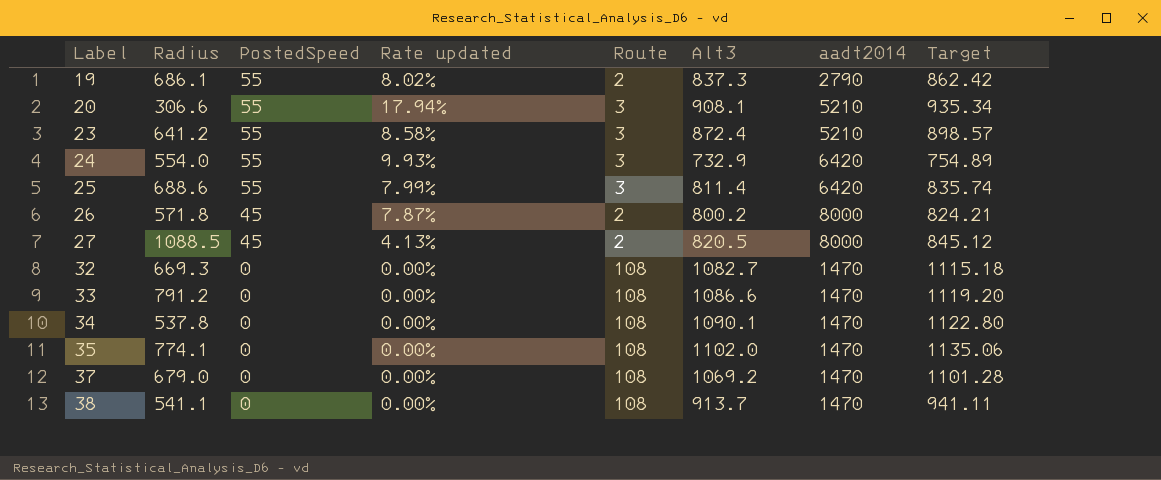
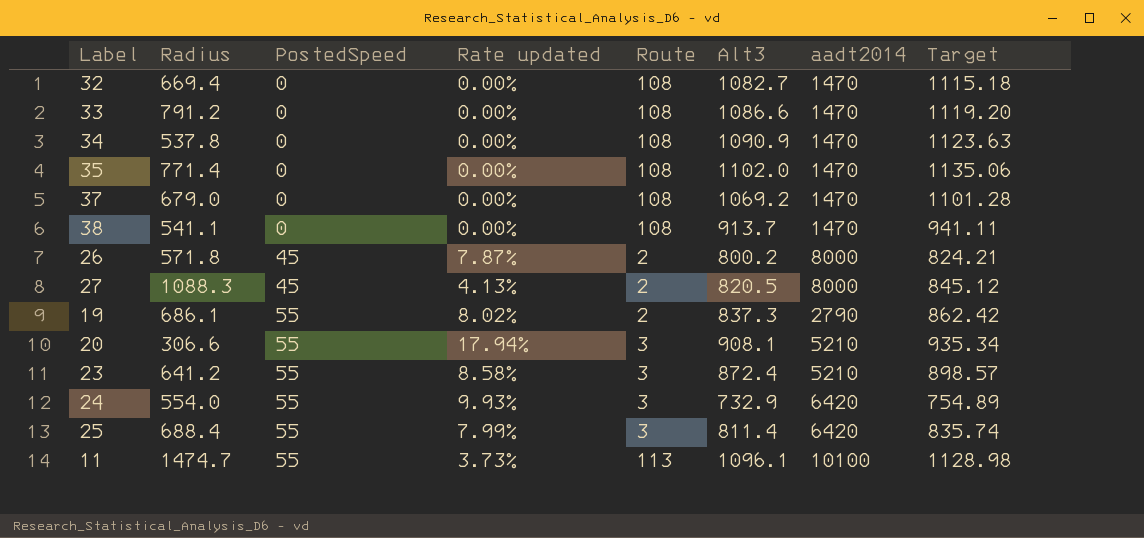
row order: Label ascending -> PostedSpeed ascending
32 | Radius: 669.3 -> 669.4
34 | Alt3: 1090.1 -> 1090.9
34 | Target: 1122.80 -> 1123.63
35 | Radius: 774.1 -> 771.4
27 | Radius: 1088.5 -> 1088.3
25 | Radius: 688.6 -> 688.4
row 11: none -> 1474.7 | 55 | 3.73% | 113 | 1096.1 | 10100 | 1128.98

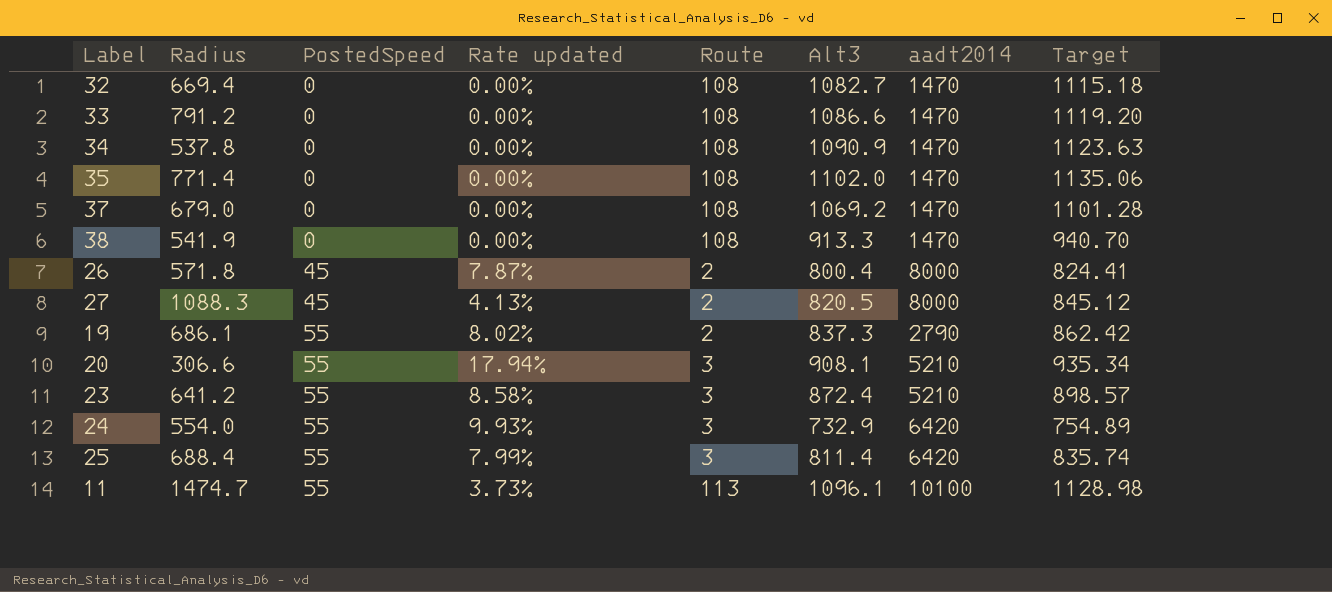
38 | Radius: 541.1 -> 541.9
38 | Alt3: 913.7 -> 913.3
38 | Target: 941.11 -> 940.70
26 | Alt3: 800.2 -> 800.4
26 | Target: 824.21 -> 824.41

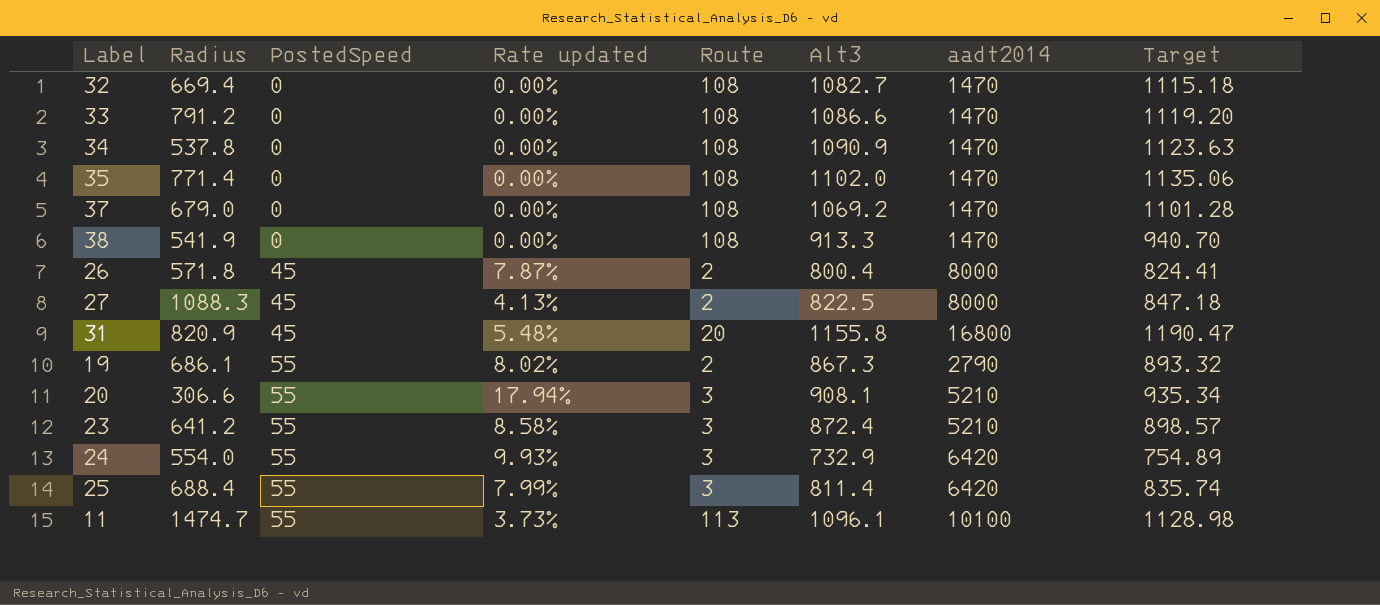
27 | Alt3: 820.5 -> 822.5
27 | Target: 845.12 -> 847.18
row 31: none -> 820.9 | 45 | 5.48% | 20 | 1155.8 | 16800 | 1190.47
19 | Alt3: 837.3 -> 867.3
19 | Target: 862.42 -> 893.32

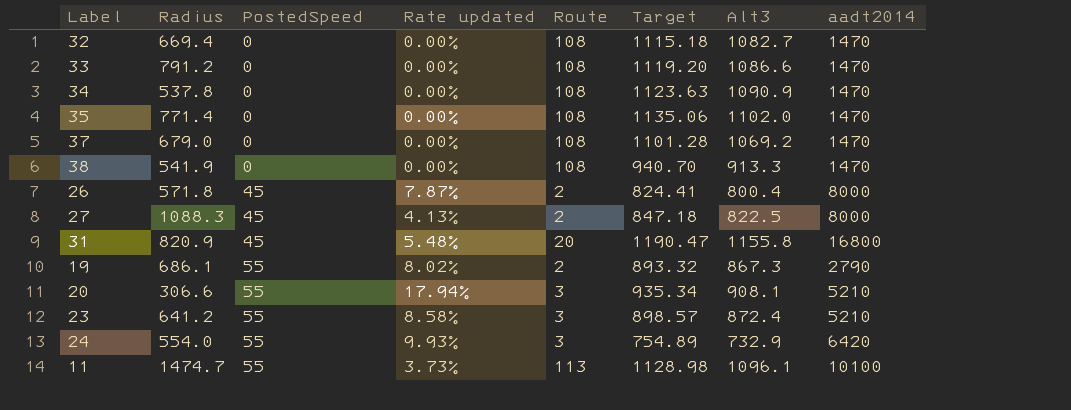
column Target | position: 8 -> 6
row 25: 688.4 | 55 | 7.99% | 3 | 811.4 | 6420 | 835.74 -> none

